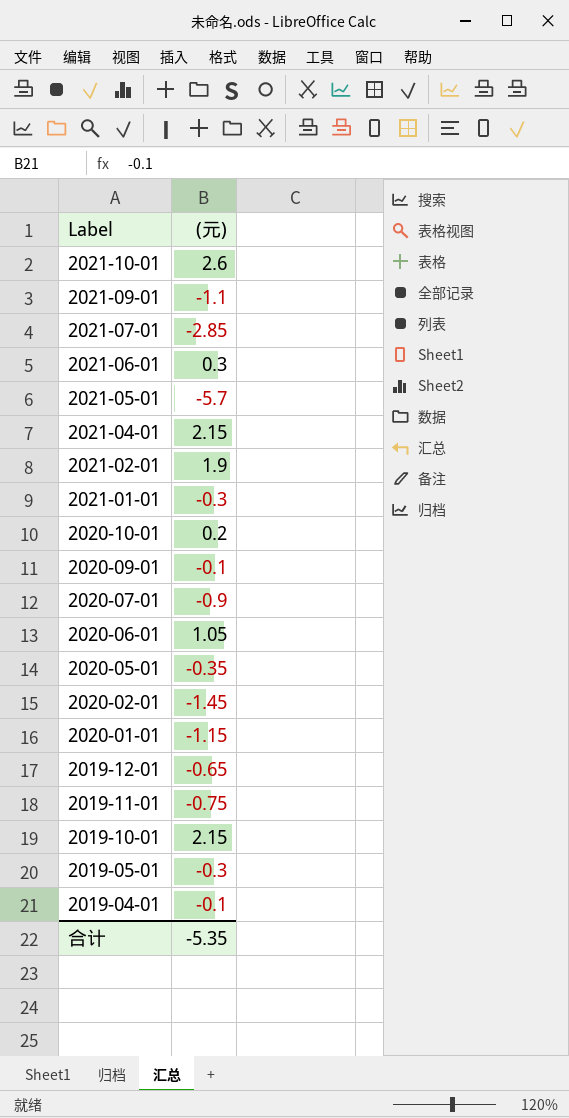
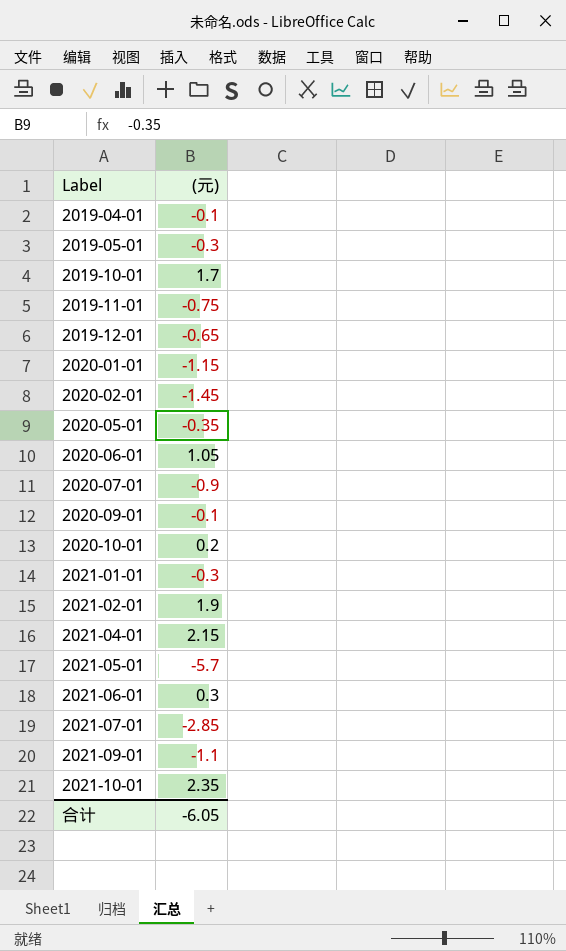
row order: Label descending -> Label ascending
2019-10-01 | (元): 2.15 -> 1.7
2021-10-01 | (元): 2.6 -> 2.35
合计 | (元): -5.35 -> -6.05

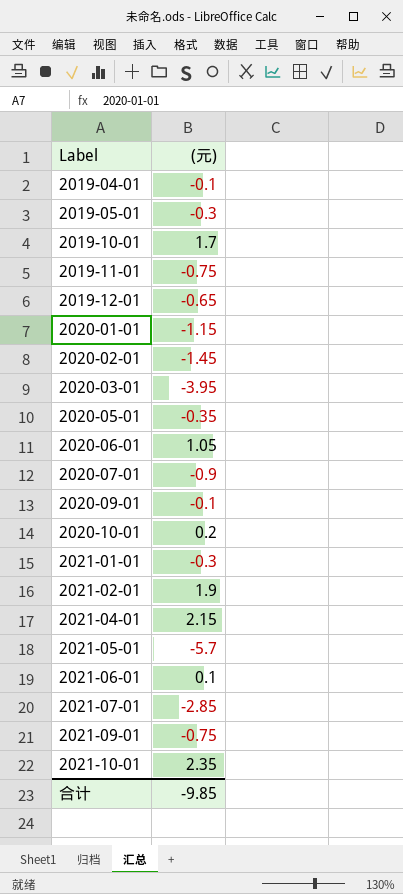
row 2020-03-01: none -> -3.95
2021-06-01 | (元): 0.3 -> 0.1
2021-09-01 | (元): -1.1 -> -0.75
合计 | (元): -6.05 -> -9.85

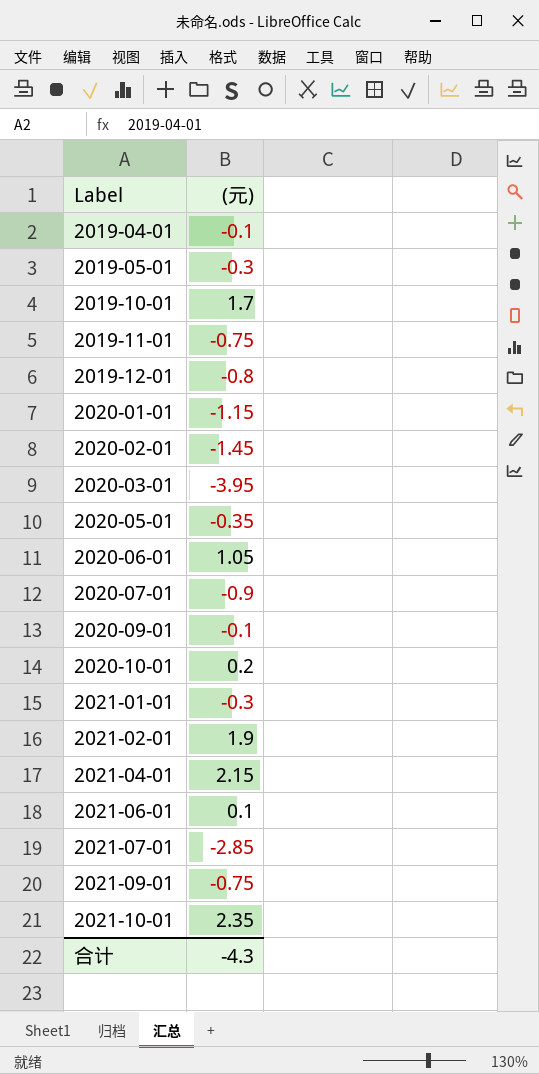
row 2021-05-01: -5.7 -> none
2019-12-01 | (元): -0.65 -> -0.8
合计 | (元): -9.85 -> -4.3

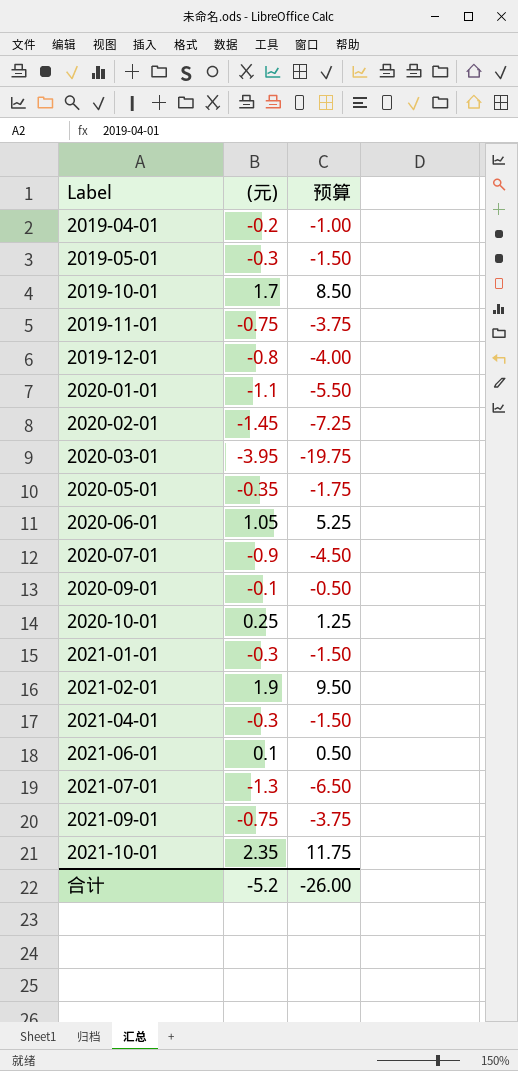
column 预算 | formula: none -> [(元)] * 5
2019-04-01 | (元): -0.1 -> -0.2
2020-01-01 | (元): -1.15 -> -1.1
2020-10-01 | (元): 0.2 -> 0.25
2021-04-01 | (元): 2.15 -> -0.3
2021-07-01 | (元): -2.85 -> -1.3
合计 | (元): -4.3 -> -5.2

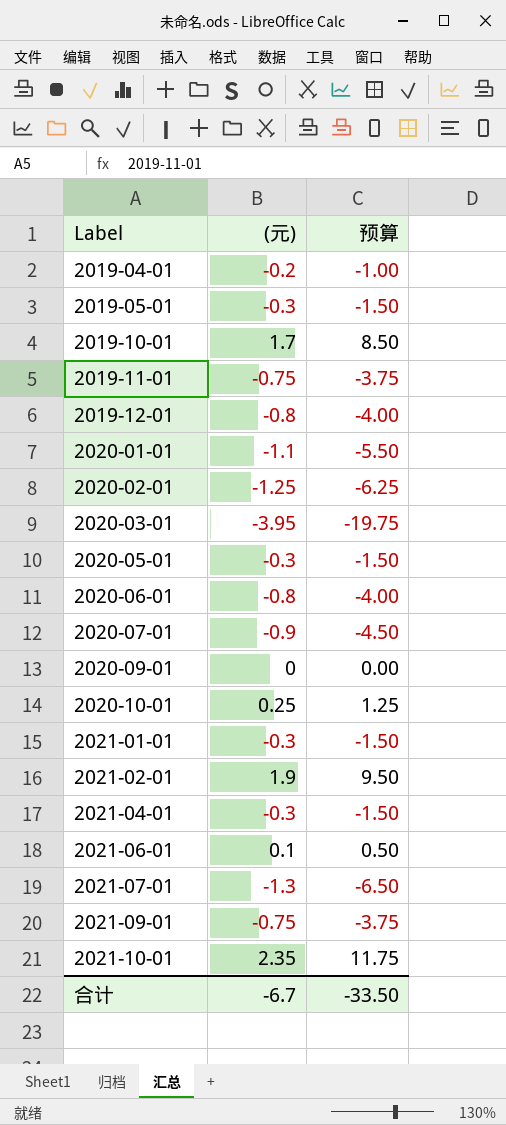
2020-02-01 | (元): -1.45 -> -1.25
2020-02-01 | 预算: -7.25 -> -6.25
2020-05-01 | (元): -0.35 -> -0.3
2020-05-01 | 预算: -1.75 -> -1.50
2020-06-01 | (元): 1.05 -> -0.8
2020-06-01 | 预算: 5.25 -> -4.00
2020-09-01 | (元): -0.1 -> 0
2020-09-01 | 预算: -0.50 -> 0.00
合计 | (元): -5.2 -> -6.7
合计 | 预算: -26.00 -> -33.50

